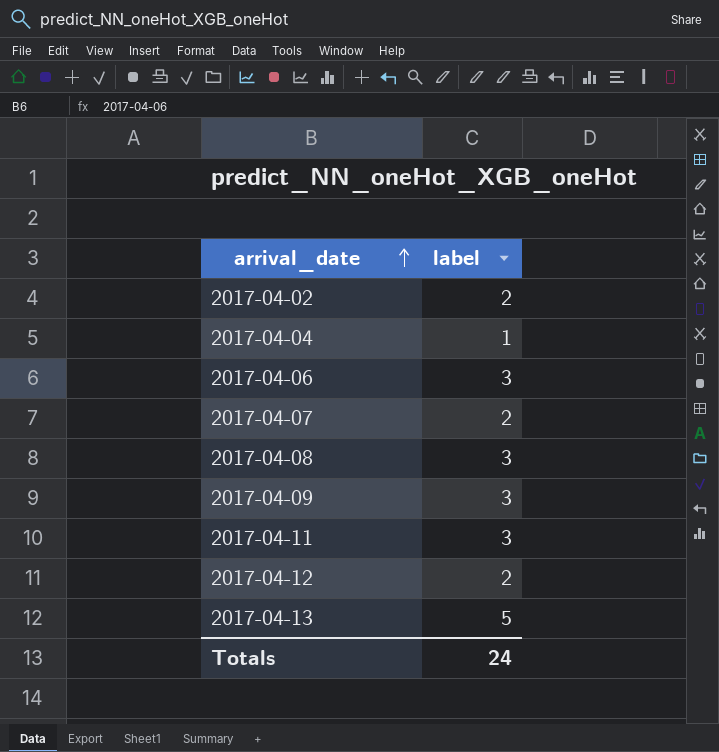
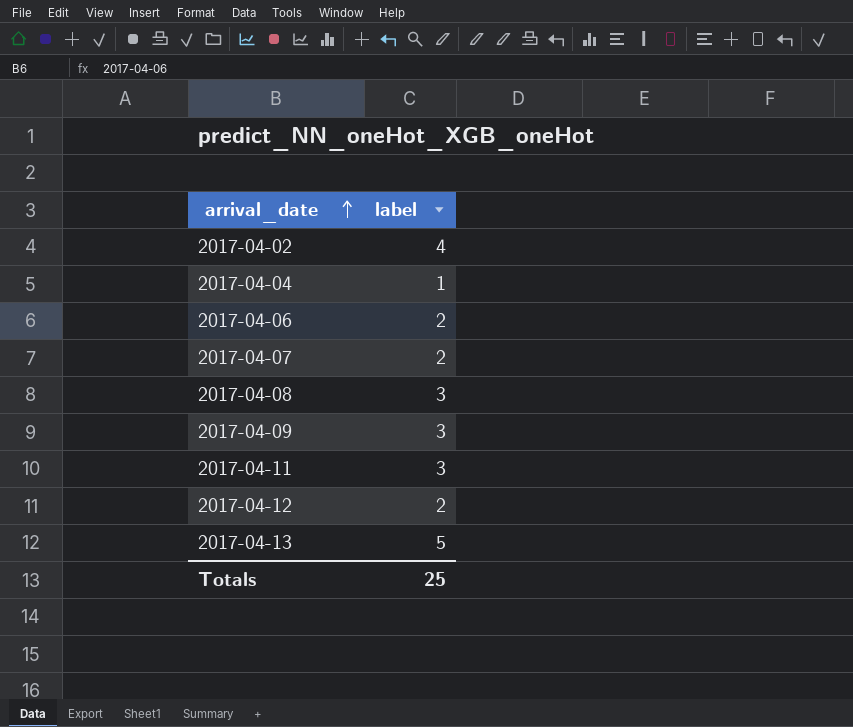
2017-04-02 | label: 2 -> 4
2017-04-06 | label: 3 -> 2
Totals | label: 24 -> 25

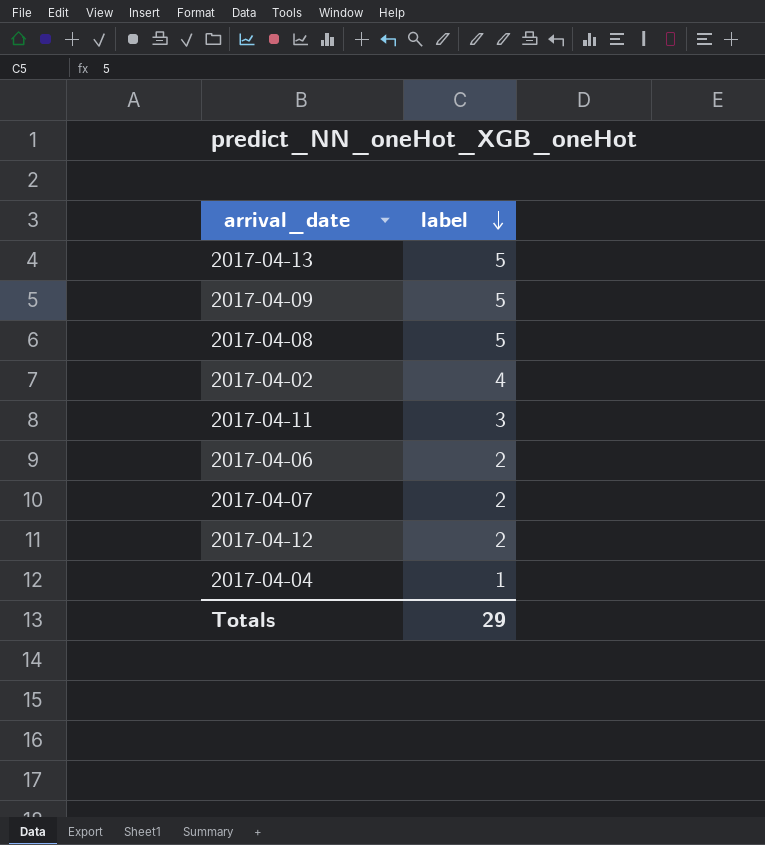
row order: arrival_date ascending -> label descending
2017-04-09 | label: 3 -> 5
2017-04-08 | label: 3 -> 5
Totals | label: 25 -> 29

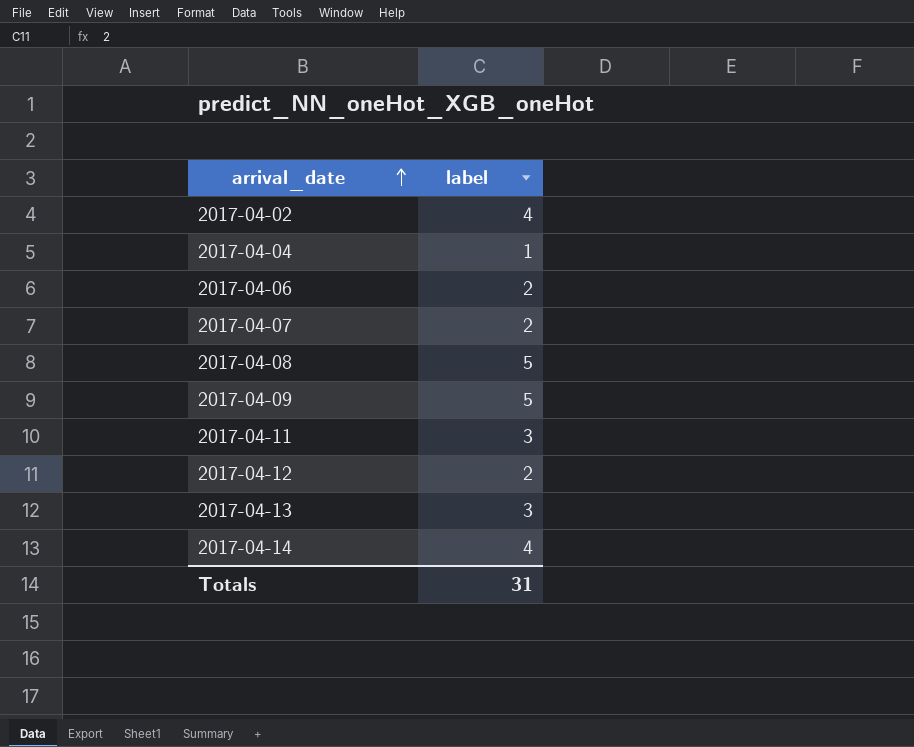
row order: label descending -> arrival_date ascending
2017-04-13 | label: 5 -> 3
row 2017-04-14: none -> 4
Totals | label: 29 -> 31

